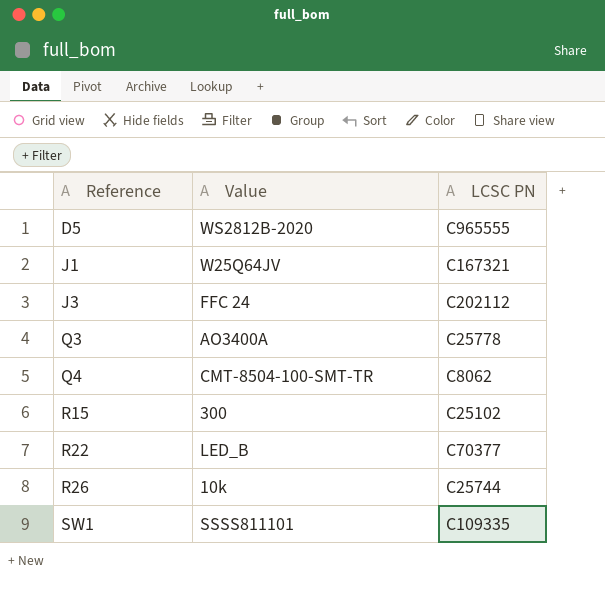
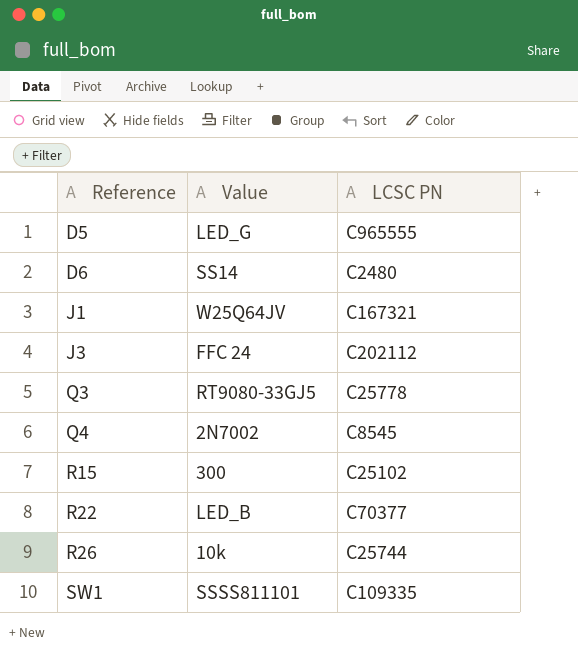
D5 | Value: WS2812B-2020 -> LED_G
row D6: none -> SS14 | C2480
Q3 | Value: AO3400A -> RT9080-33GJ5
Q4 | Value: CMT-8504-100-SMT-TR -> 2N7002
Q4 | LCSC PN: C8062 -> C8545

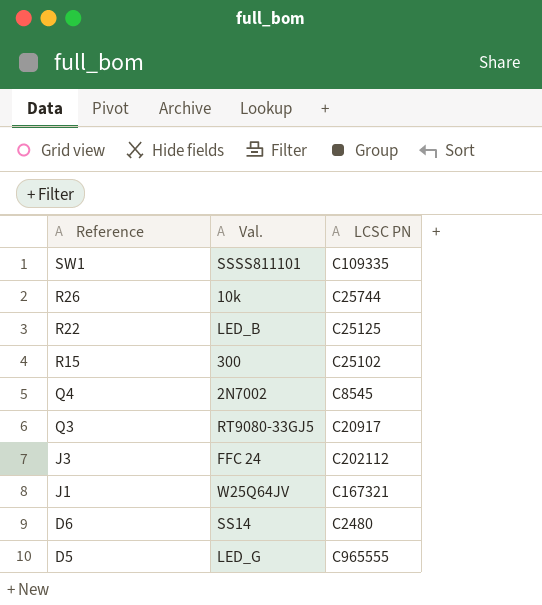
row order: Reference ascending -> Reference descending
column name: Value -> Val.
R22 | LCSC PN: C70377 -> C25125
Q3 | LCSC PN: C25778 -> C20917

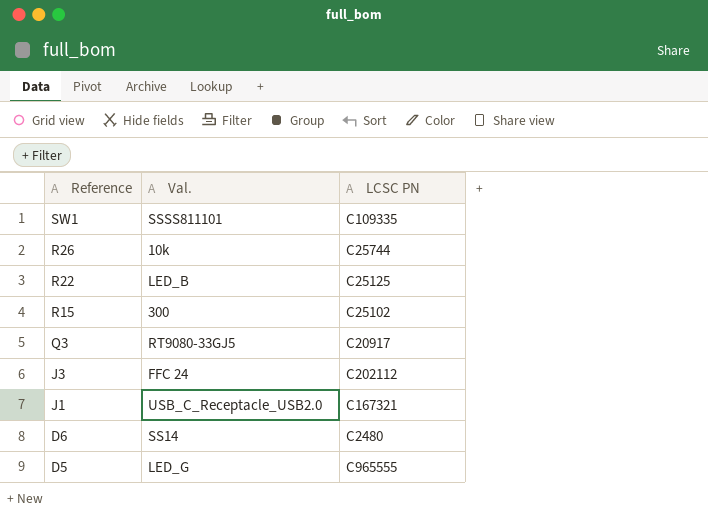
row Q4: 2N7002 | C8545 -> none
J1 | Val.: W25Q64JV -> USB_C_Receptacle_USB2.0

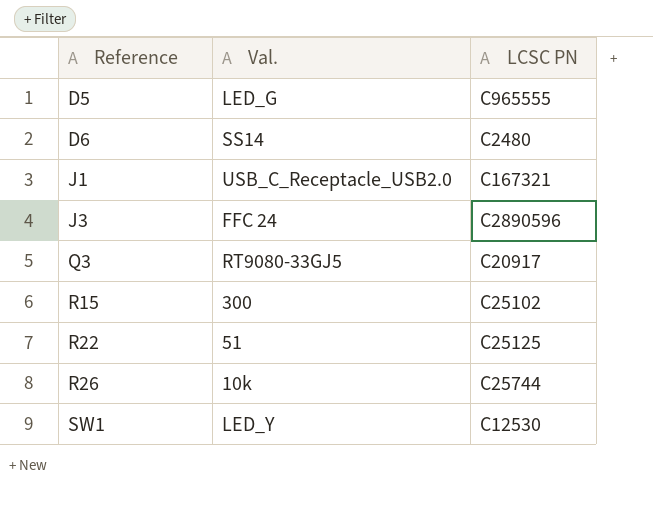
row order: Reference descending -> Reference ascending
J3 | LCSC PN: C202112 -> C2890596
R22 | Val.: LED_B -> 51
SW1 | Val.: SSSS811101 -> LED_Y
SW1 | LCSC PN: C109335 -> C12530

